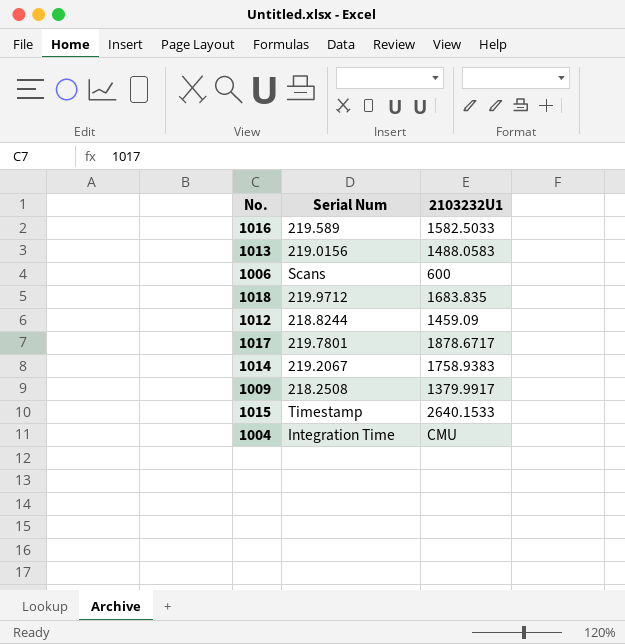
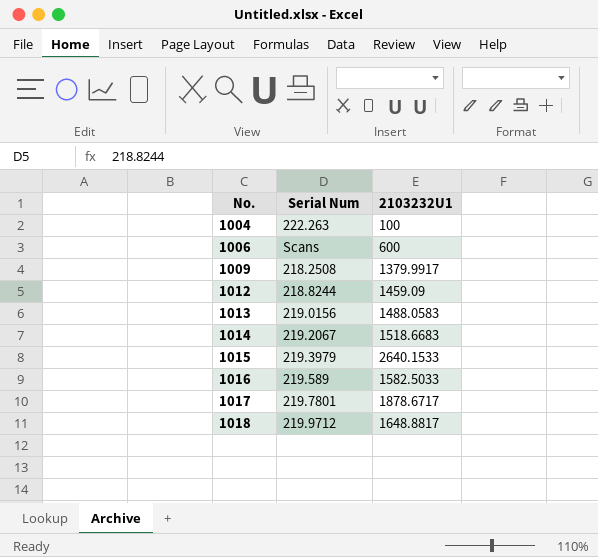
row order: none -> No. ascending
1004 | Serial Num: Integration Time -> 222.263
1004 | 2103232U1: CMU -> 100
1014 | 2103232U1: 1758.9383 -> 1518.6683
1015 | Serial Num: Timestamp -> 219.3979
1018 | 2103232U1: 1683.835 -> 1648.8817

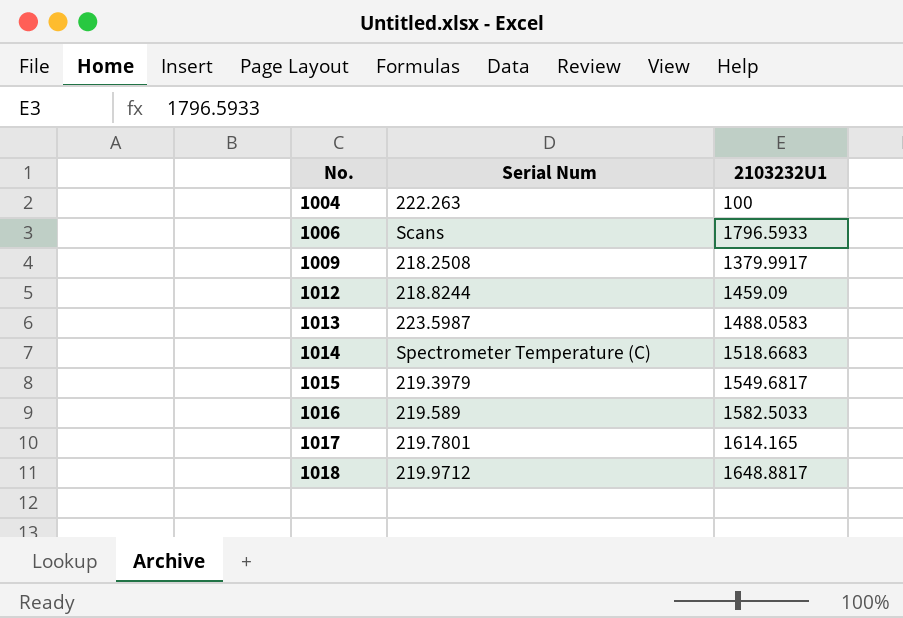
1006 | 2103232U1: 600 -> 1796.5933
1013 | Serial Num: 219.0156 -> 223.5987
1014 | Serial Num: 219.2067 -> Spectrometer Temperature (C)
1015 | 2103232U1: 2640.1533 -> 1549.6817
1017 | 2103232U1: 1878.6717 -> 1614.165

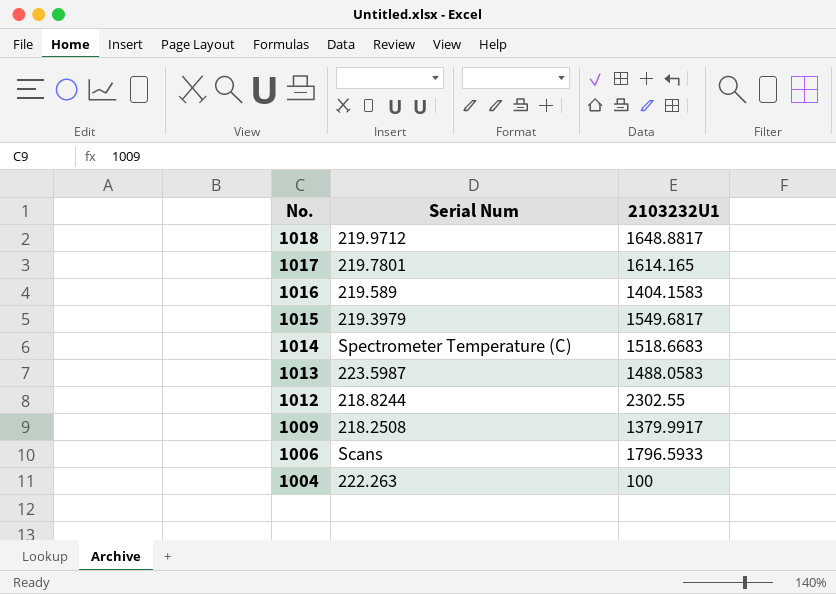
row order: No. ascending -> No. descending
1016 | 2103232U1: 1582.5033 -> 1404.1583
1012 | 2103232U1: 1459.09 -> 2302.55

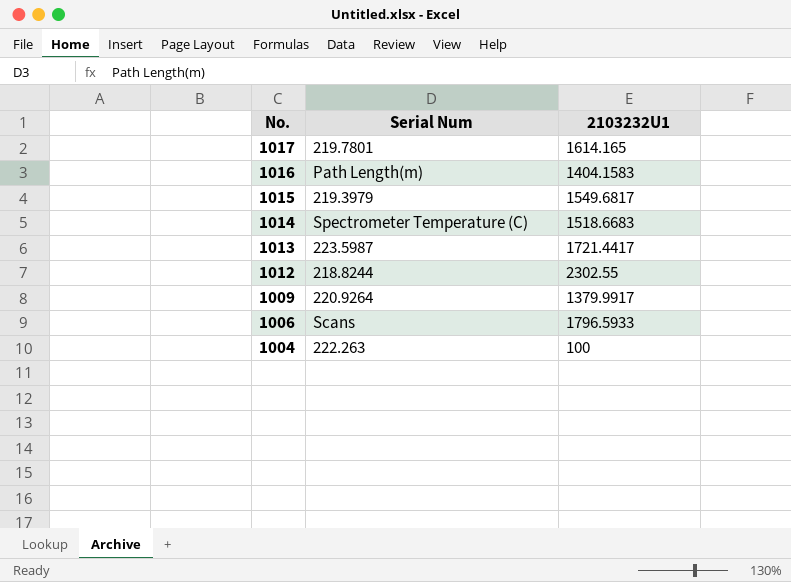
row 1018: 219.9712 | 1648.8817 -> none
1016 | Serial Num: 219.589 -> Path Length(m)
1013 | 2103232U1: 1488.0583 -> 1721.4417
1009 | Serial Num: 218.2508 -> 220.9264

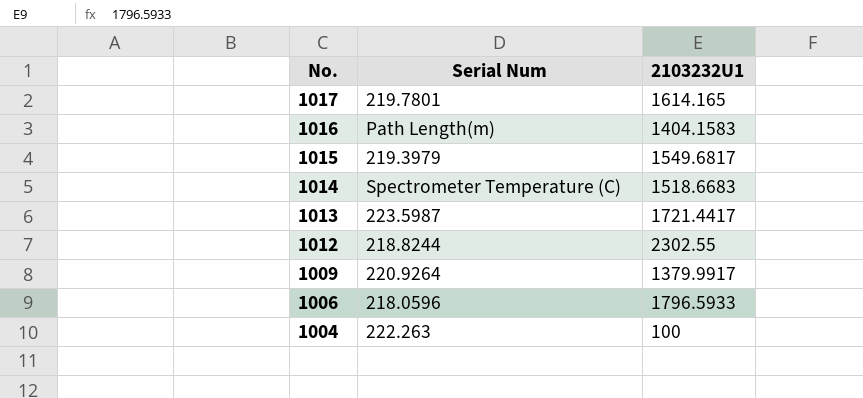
1006 | Serial Num: Scans -> 218.0596

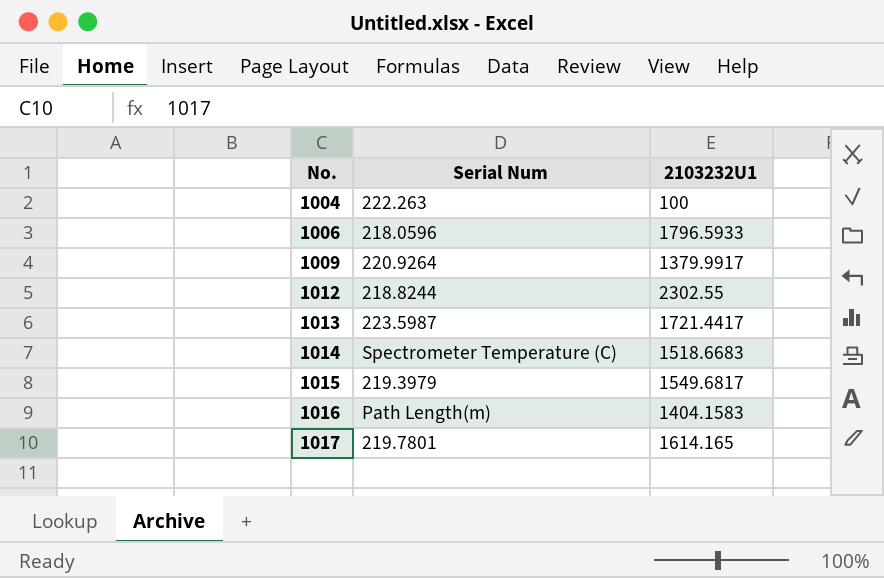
row order: No. descending -> No. ascending

